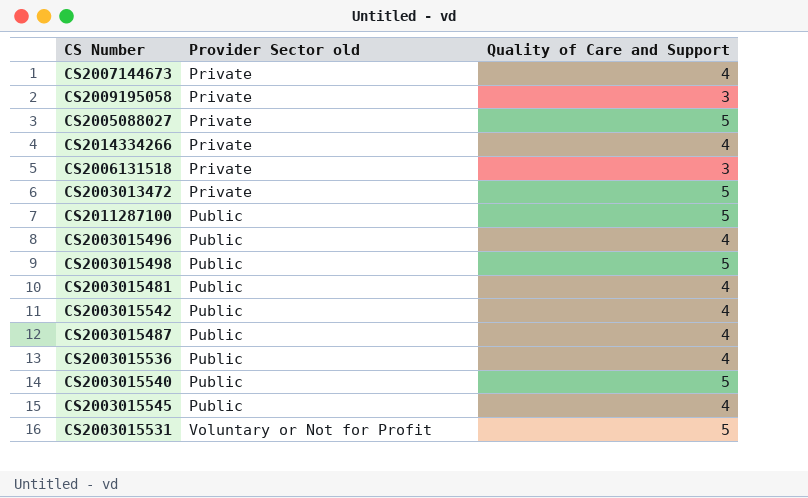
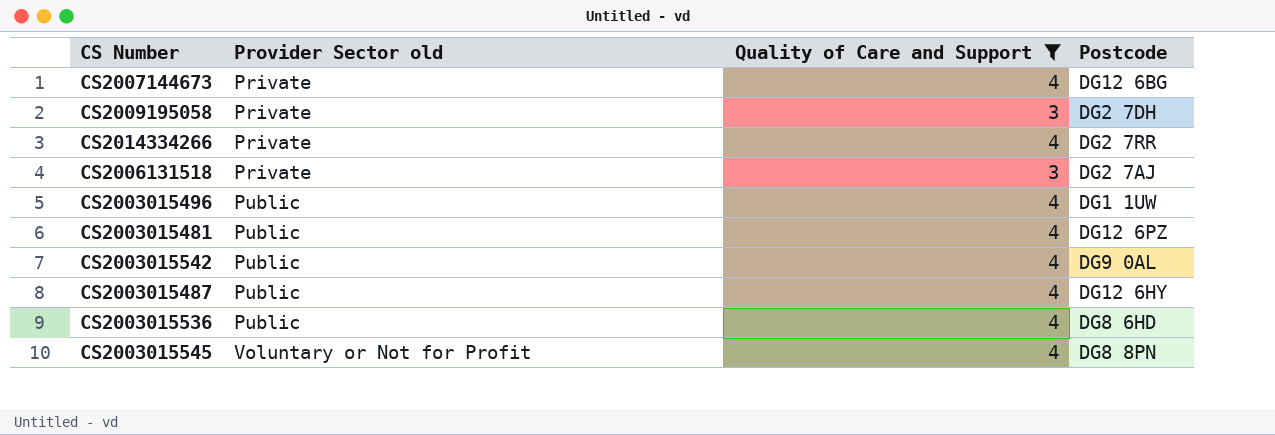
filter: none -> Quality of Care and Support != 5
column Postcode | position: none -> 4
CS2003015545 | Provider Sector old: Public -> Voluntary or Not for Profit

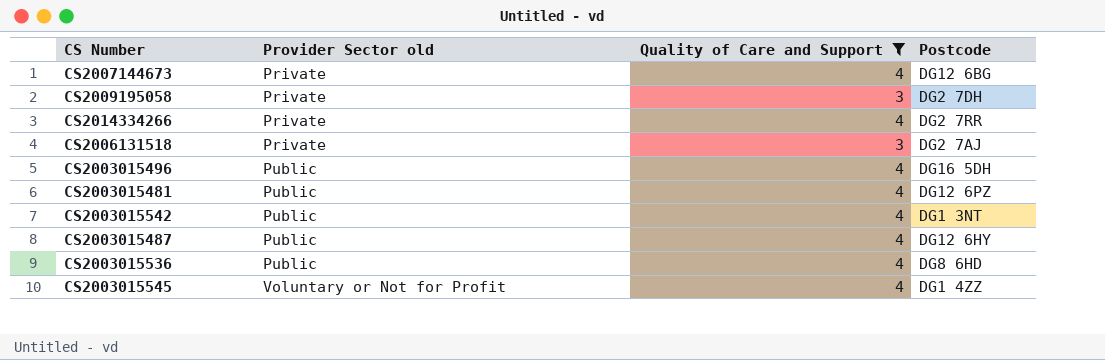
CS2003015496 | Postcode: DG1 1UW -> DG16 5DH
CS2003015542 | Postcode: DG9 0AL -> DG1 3NT
CS2003015545 | Postcode: DG8 8PN -> DG1 4ZZ

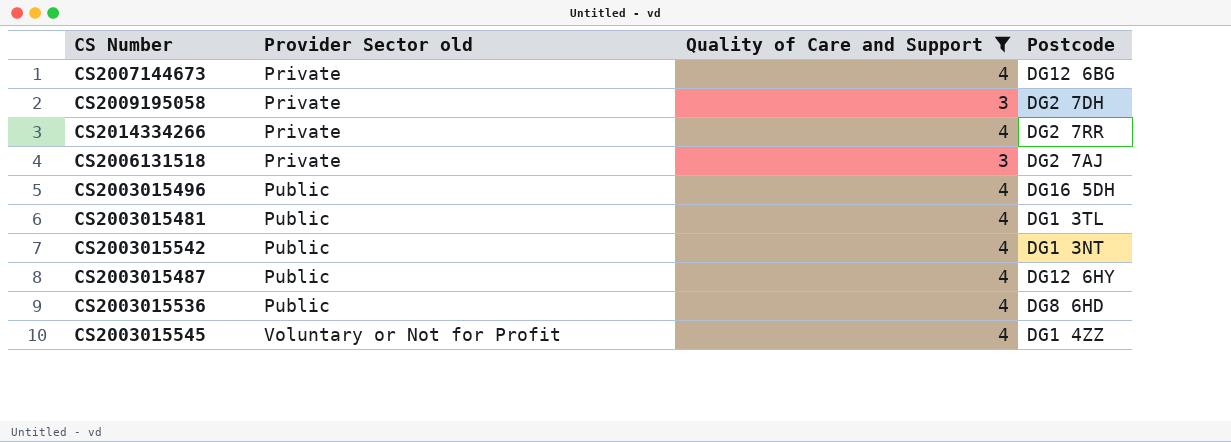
CS2003015481 | Postcode: DG12 6PZ -> DG1 3TL

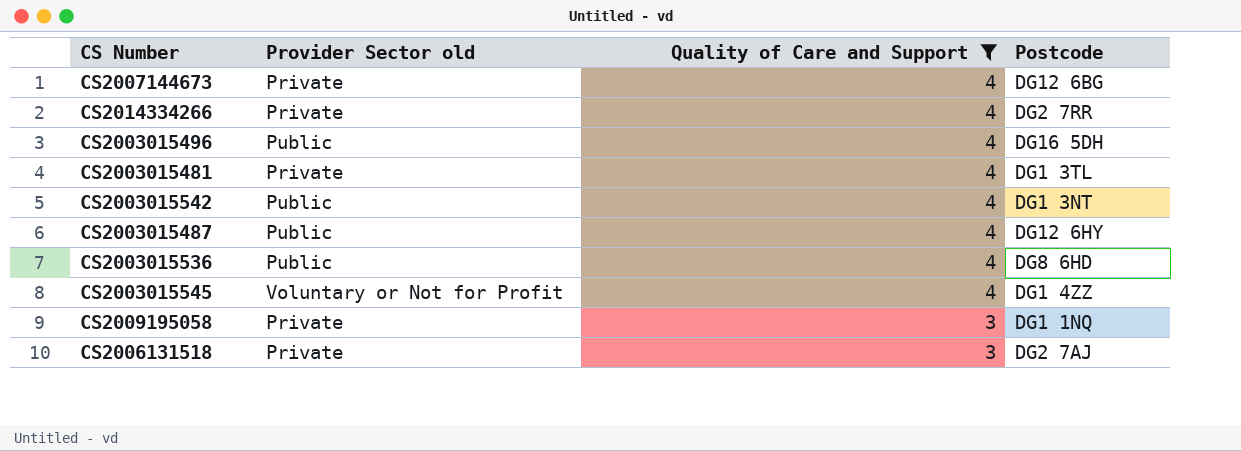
row order: Provider Sector old ascending -> Quality of Care and Support descending
CS2003015481 | Provider Sector old: Public -> Private
CS2009195058 | Postcode: DG2 7DH -> DG1 1NQ

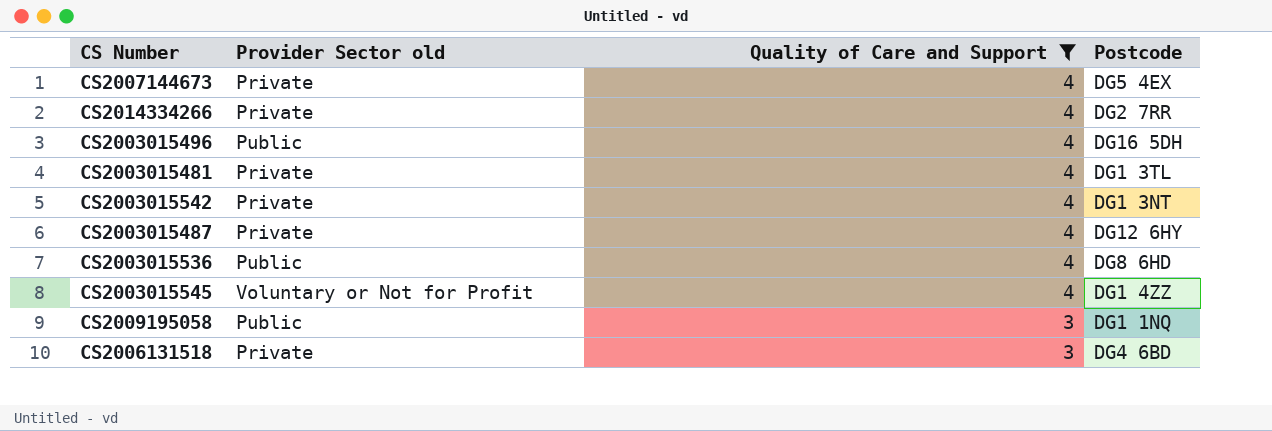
CS2007144673 | Postcode: DG12 6BG -> DG5 4EX
CS2003015542 | Provider Sector old: Public -> Private
CS2003015487 | Provider Sector old: Public -> Private
CS2009195058 | Provider Sector old: Private -> Public
CS2006131518 | Postcode: DG2 7AJ -> DG4 6BD

